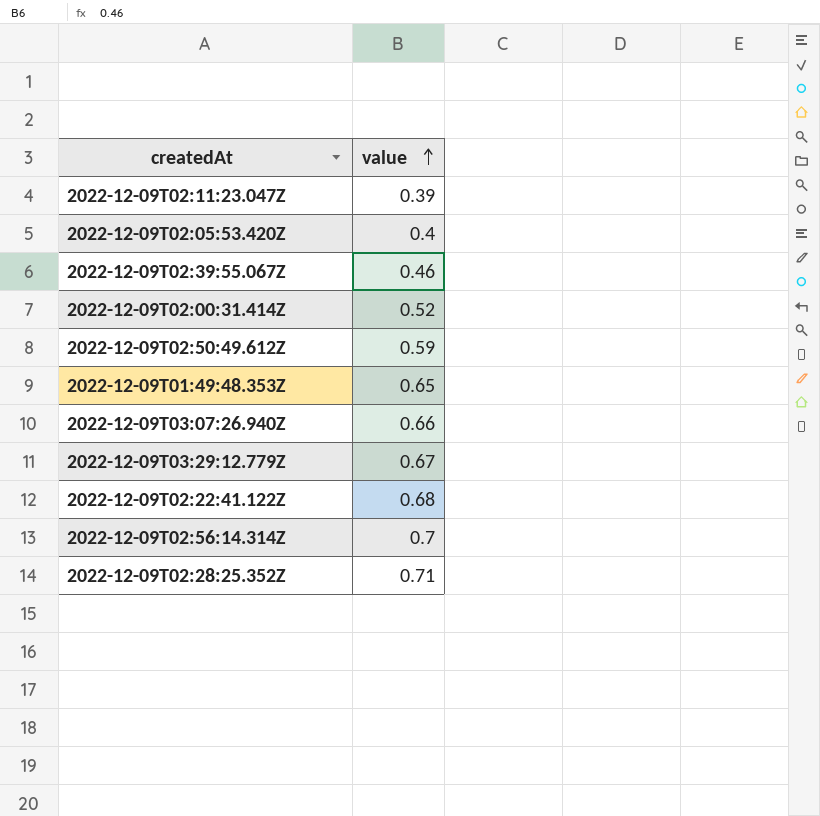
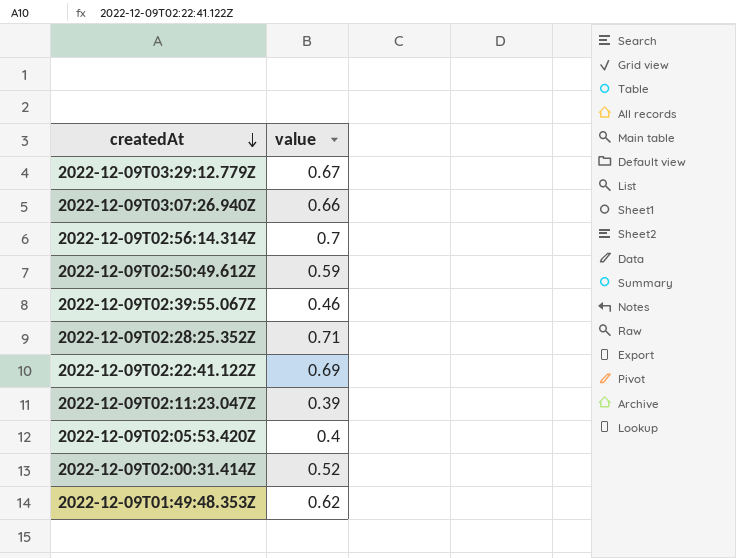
row order: value ascending -> createdAt descending
2022-12-09T02:22:41.122Z | value: 0.68 -> 0.69
2022-12-09T01:49:48.353Z | value: 0.65 -> 0.62

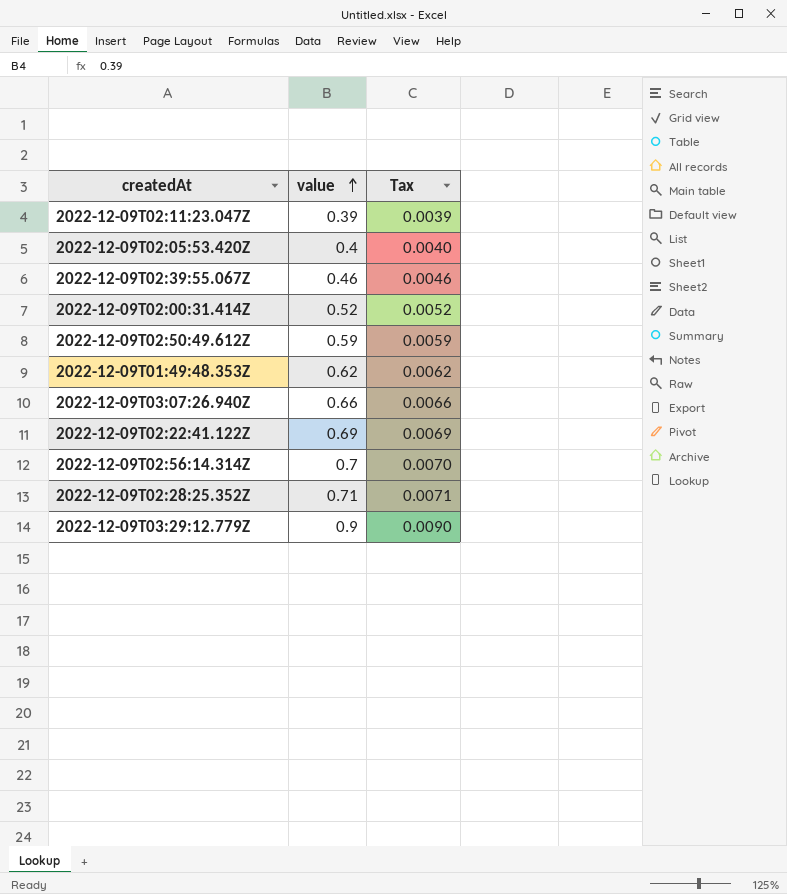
row order: createdAt descending -> value ascending
column Tax | formula: none -> [value] * 0.01
2022-12-09T03:29:12.779Z | value: 0.67 -> 0.9

